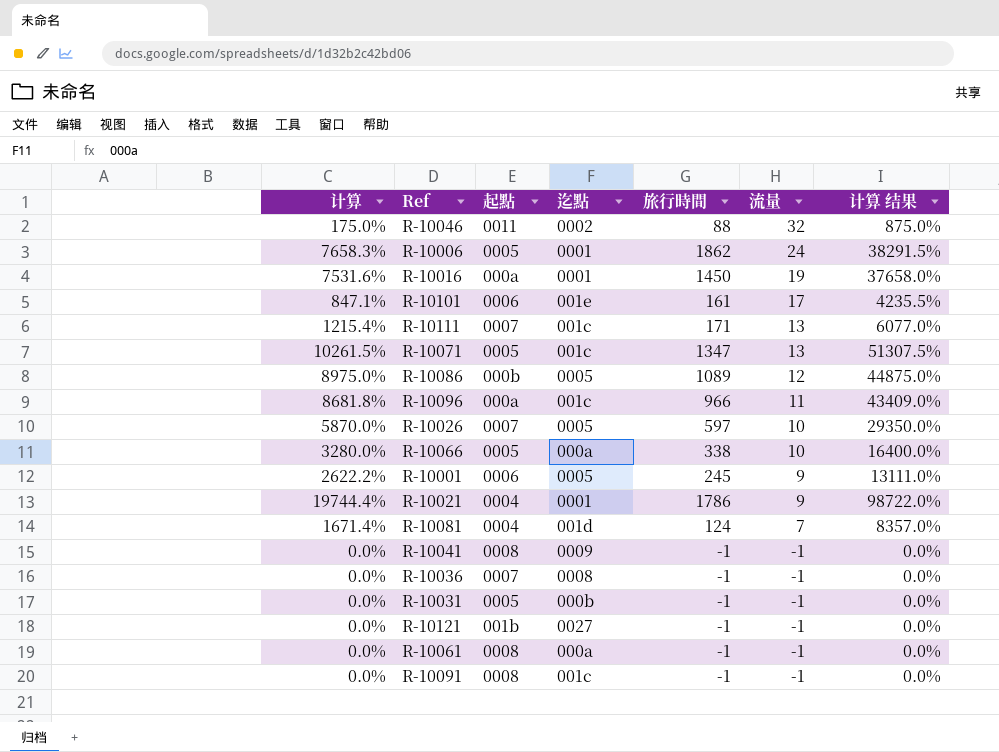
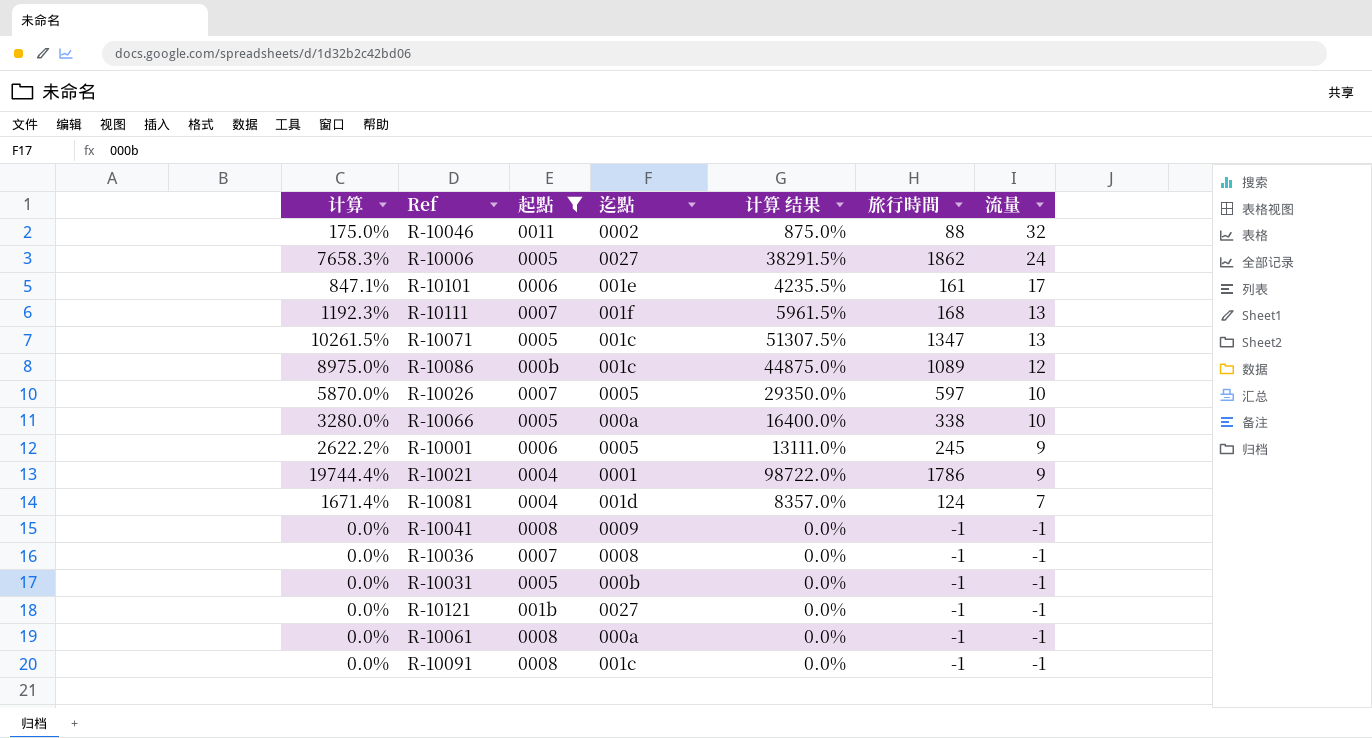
filter: none -> 起點 != 000a
column 计算 结果 | position: 7 -> 5
R-10006 | 迄點: 0001 -> 0027
R-10111 | 计算: 1215.4% -> 1192.3%
R-10111 | 迄點: 001c -> 001f
R-10111 | 计算 结果: 6077.0% -> 5961.5%
R-10111 | 旅行時間: 171 -> 168
R-10086 | 迄點: 0005 -> 001c

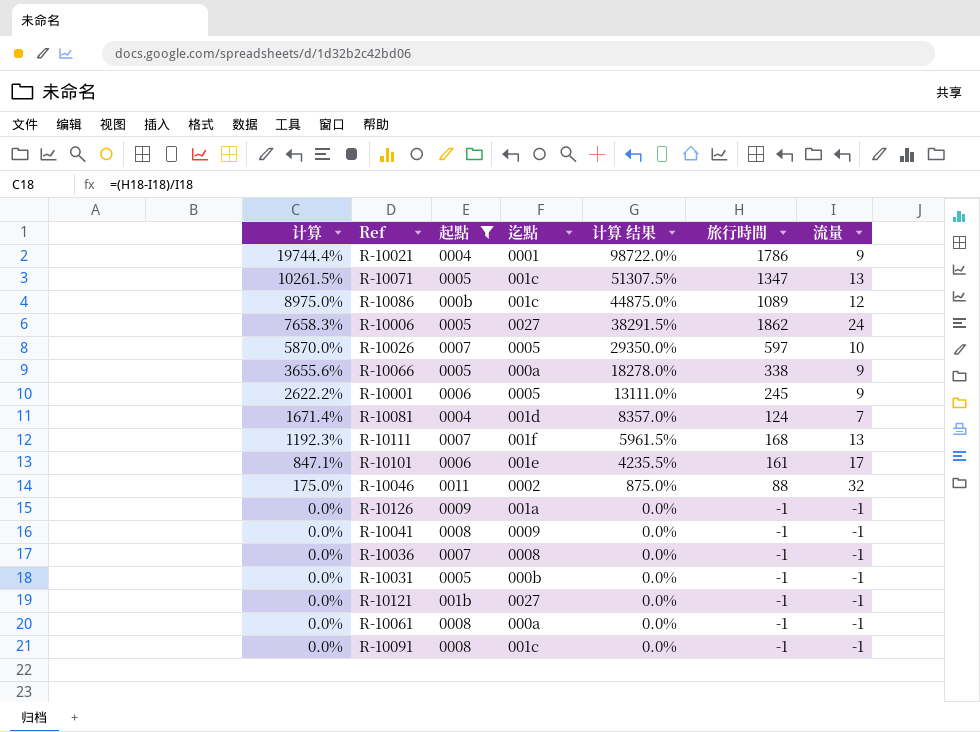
row order: 流量 descending -> 计算 descending
R-10066 | 计算: 3280.0% -> 3655.6%
R-10066 | 计算 结果: 16400.0% -> 18278.0%
R-10066 | 流量: 10 -> 9
row R-10126: none -> 0.0% | 0009 | 001a | 0.0% | -1 | -1

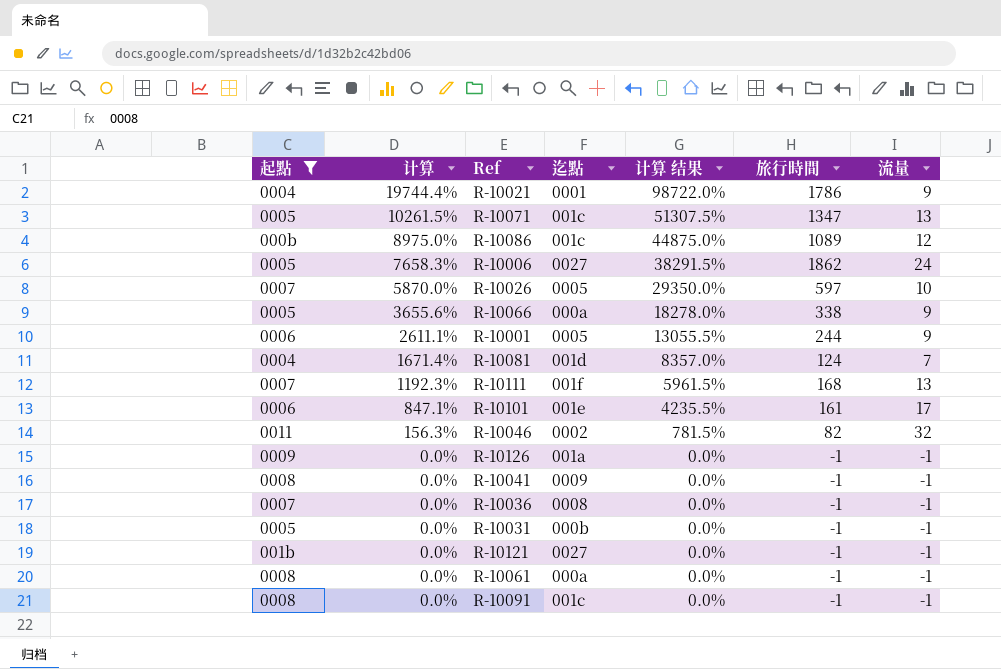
column 起點 | position: 3 -> 1
R-10001 | 计算: 2622.2% -> 2611.1%
R-10001 | 计算 结果: 13111.0% -> 13055.5%
R-10001 | 旅行時間: 245 -> 244
R-10046 | 计算: 175.0% -> 156.3%
R-10046 | 计算 结果: 875.0% -> 781.5%
R-10046 | 旅行時間: 88 -> 82

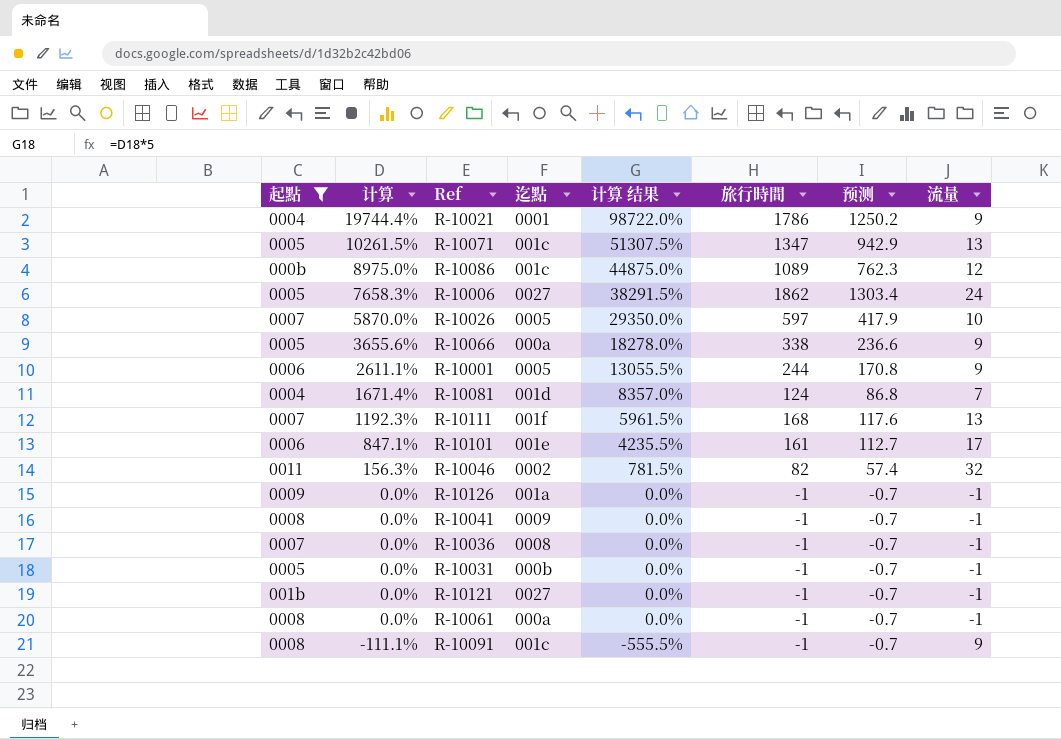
column 预测 | formula: none -> [旅行時間] * 0.7
R-10091 | 计算: 0.0% -> -111.1%
R-10091 | 计算 结果: 0.0% -> -555.5%
R-10091 | 流量: -1 -> 9

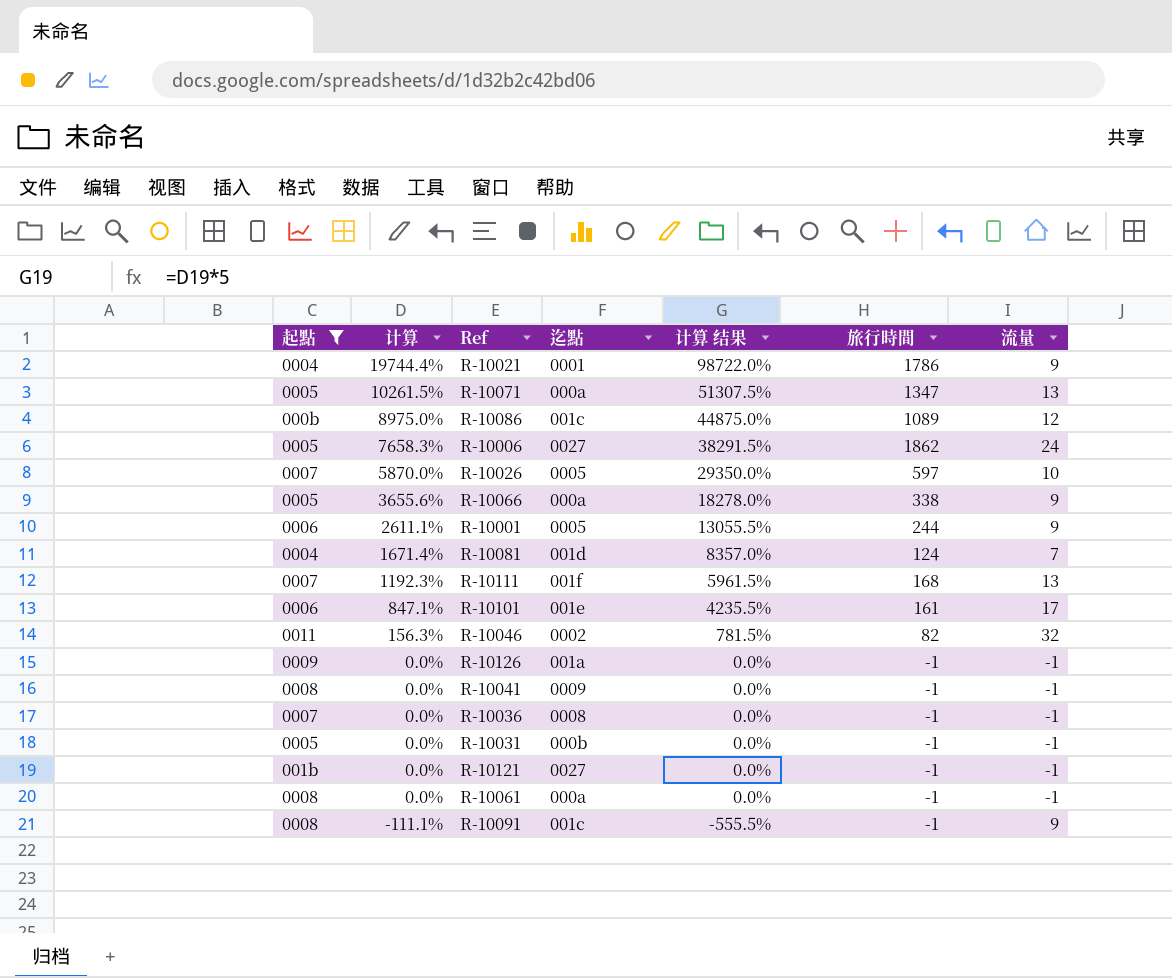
column 预测 | formula: [旅行時間] * 0.7 -> none
R-10071 | 迄點: 001c -> 000a

